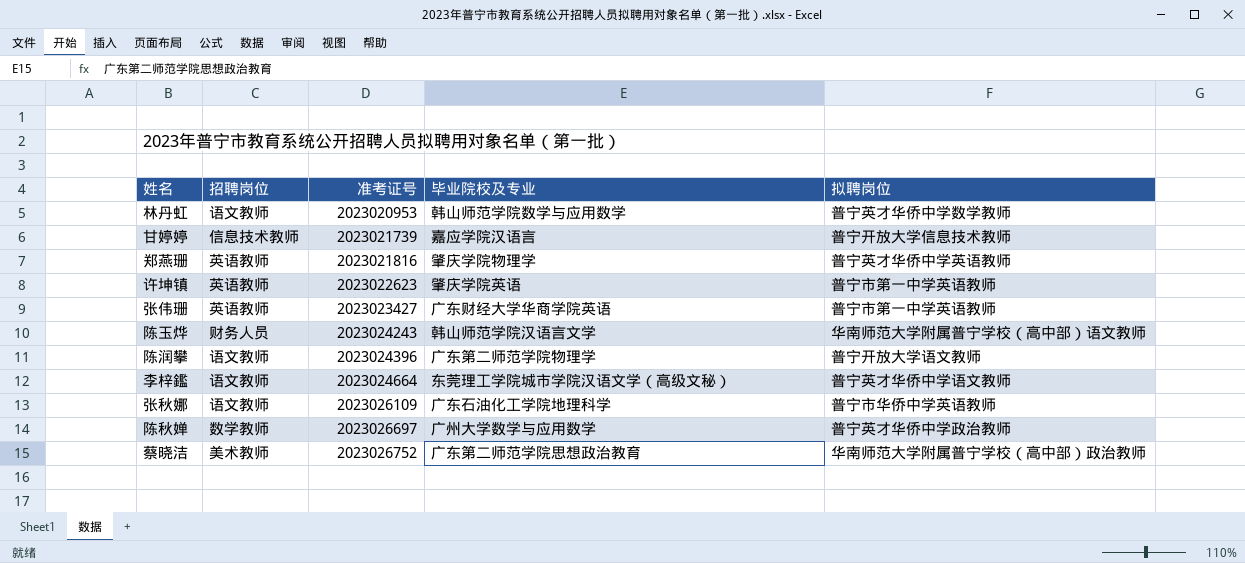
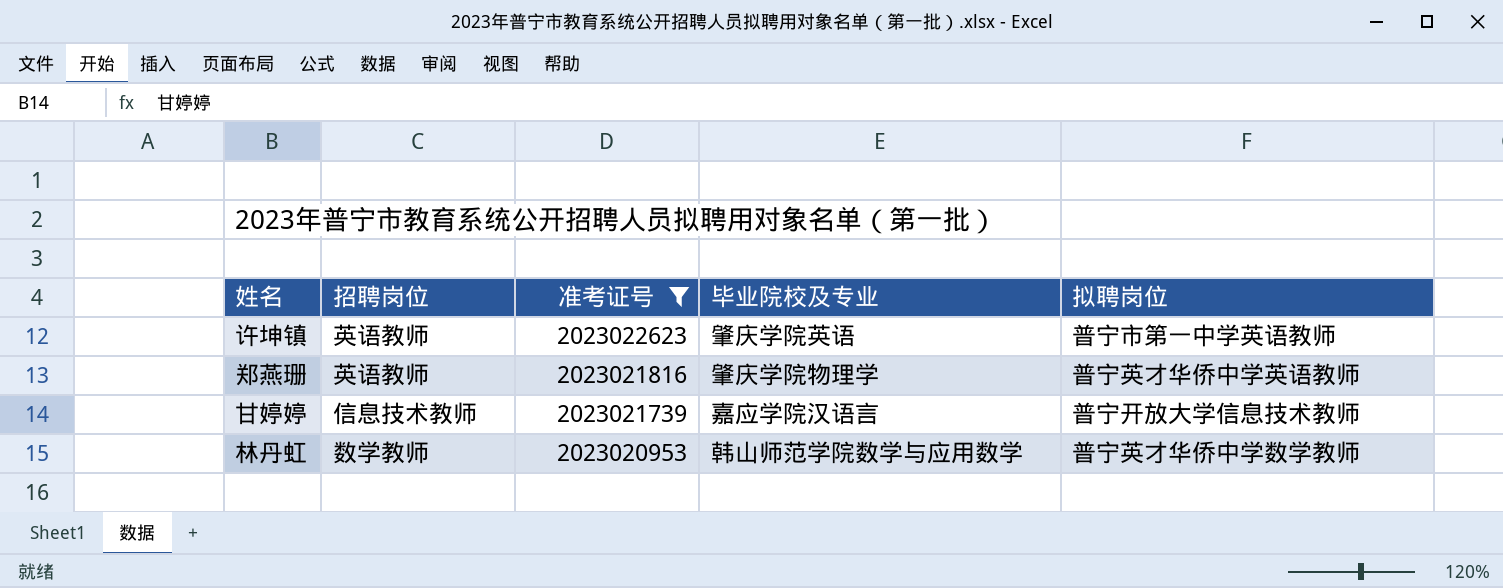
filter: none -> 准考证号 <= 2023022623
row order: 准考证号 ascending -> 准考证号 descending
林丹虹 | 招聘岗位: 语文教师 -> 数学教师

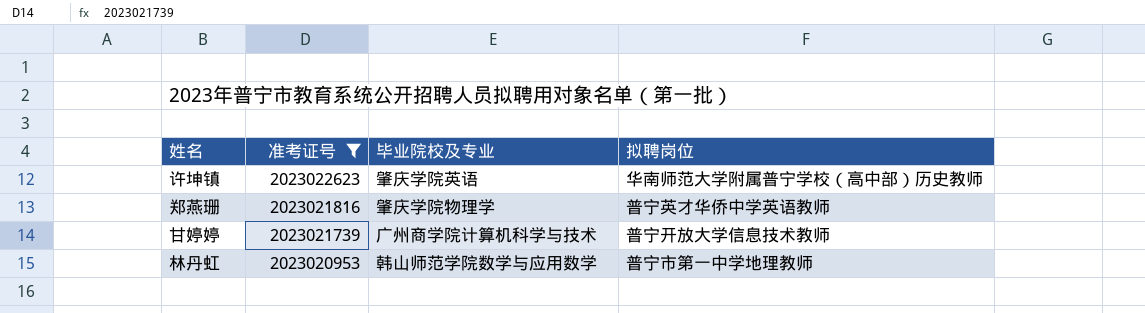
column 招聘岗位 | position: 2 -> none
许坤镇 | 拟聘岗位: 普宁市第一中学英语教师 -> 华南师范大学附属普宁学校（高中部）历史教师
甘婷婷 | 毕业院校及专业: 嘉应学院汉语言 -> 广州商学院计算机科学与技术
林丹虹 | 拟聘岗位: 普宁英才华侨中学数学教师 -> 普宁市第一中学地理教师

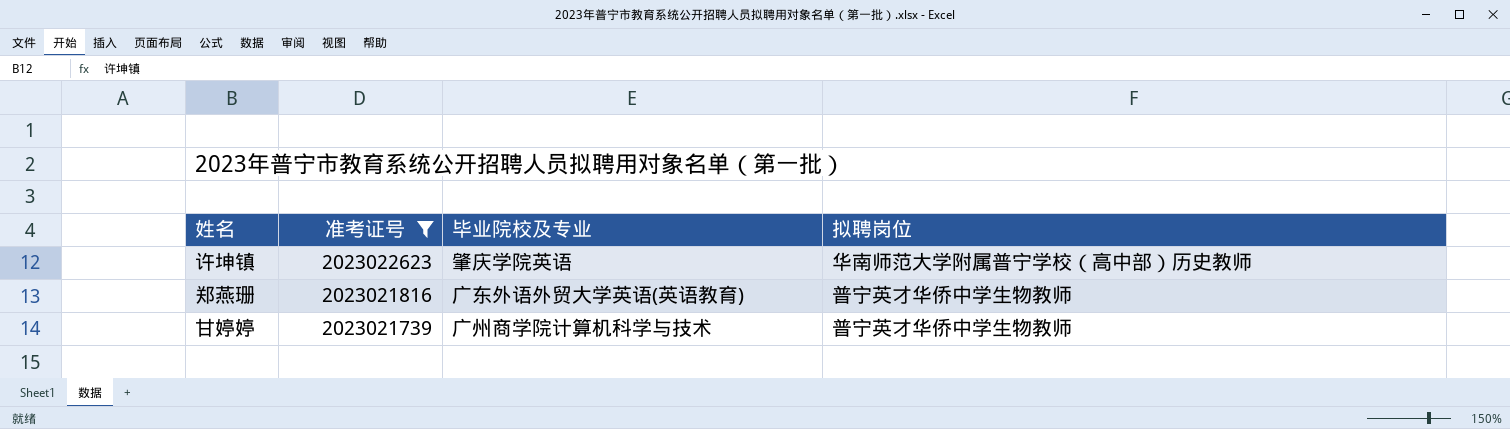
row 林丹虹: 2023020953 | 韩山师范学院数学与应用数学 | 普宁市第一中学地理教师 -> none
郑燕珊 | 毕业院校及专业: 肇庆学院物理学 -> 广东外语外贸大学英语(英语教育)
郑燕珊 | 拟聘岗位: 普宁英才华侨中学英语教师 -> 普宁英才华侨中学生物教师
甘婷婷 | 拟聘岗位: 普宁开放大学信息技术教师 -> 普宁英才华侨中学生物教师

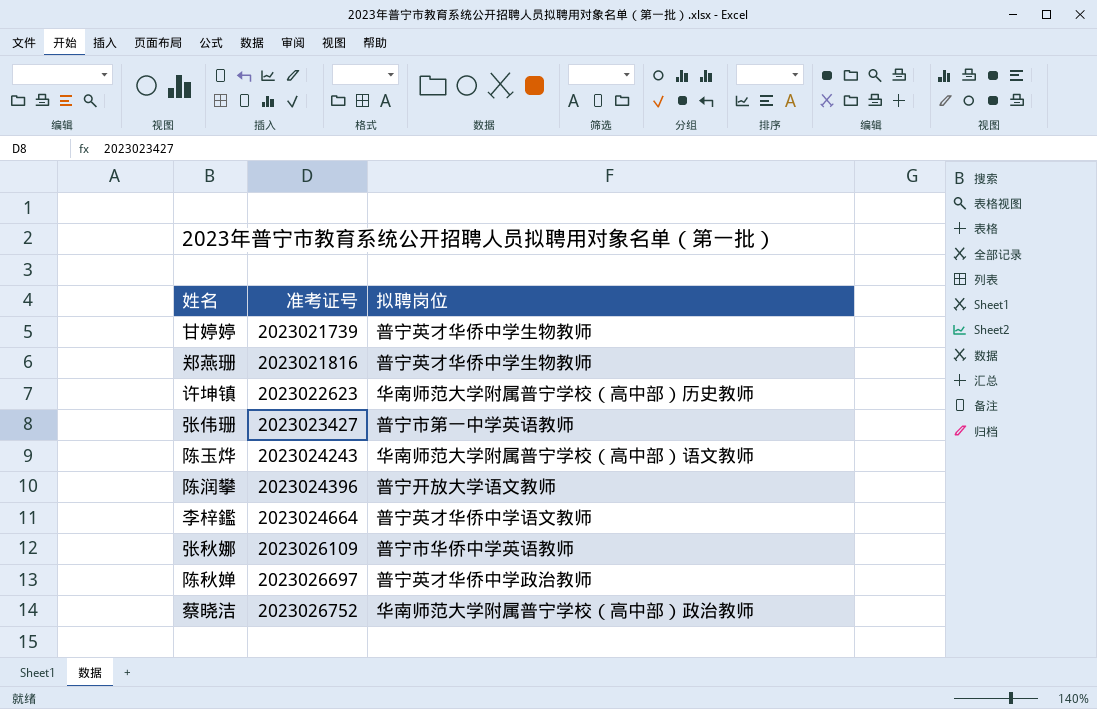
filter: 准考证号 <= 2023022623 -> none
row order: 准考证号 descending -> 准考证号 ascending
column 毕业院校及专业 | position: 3 -> none

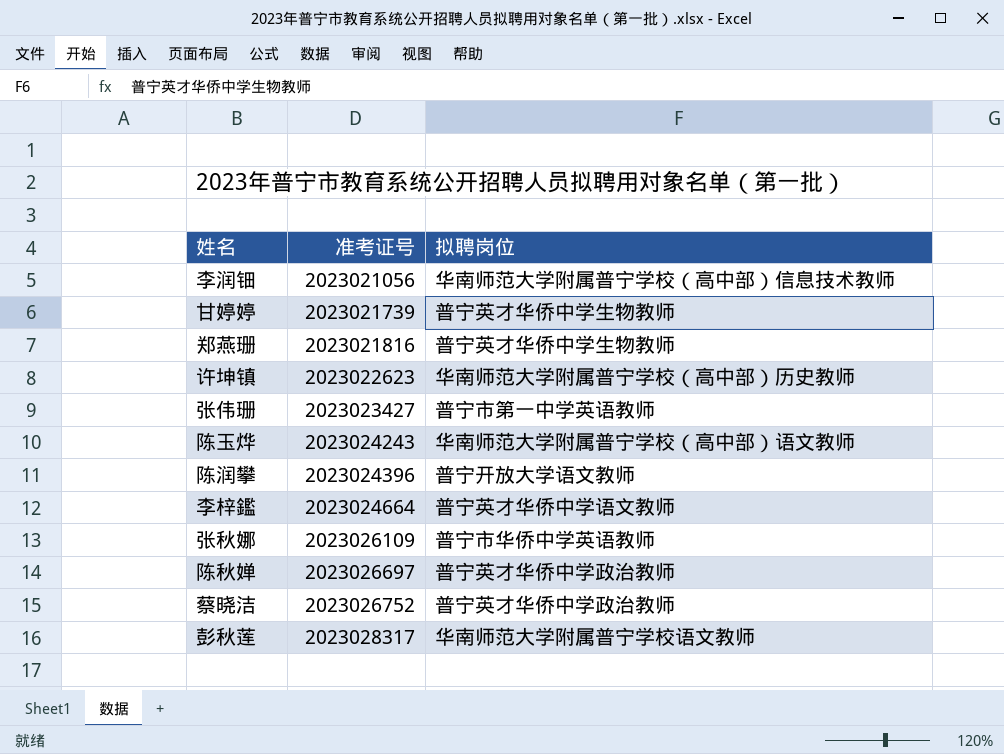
row 李润钿: none -> 2023021056 | 华南师范大学附属普宁学校（高中部）信息技术教师
蔡晓洁 | 拟聘岗位: 华南师范大学附属普宁学校（高中部）政治教师 -> 普宁英才华侨中学政治教师
row 彭秋莲: none -> 2023028317 | 华南师范大学附属普宁学校语文教师

